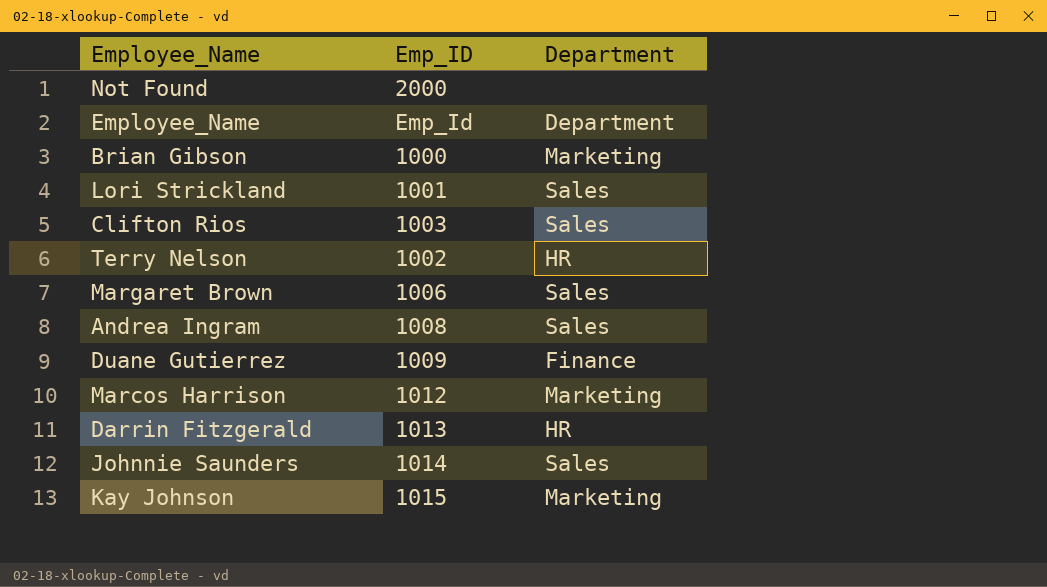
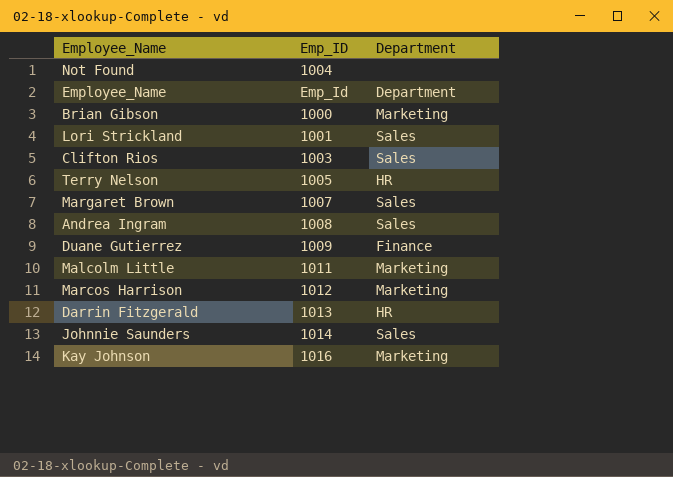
Not Found | Emp_ID: 2000 -> 1004
Terry Nelson | Emp_ID: 1002 -> 1005
Margaret Brown | Emp_ID: 1006 -> 1007
row Malcolm Little: none -> 1011 | Marketing
Kay Johnson | Emp_ID: 1015 -> 1016

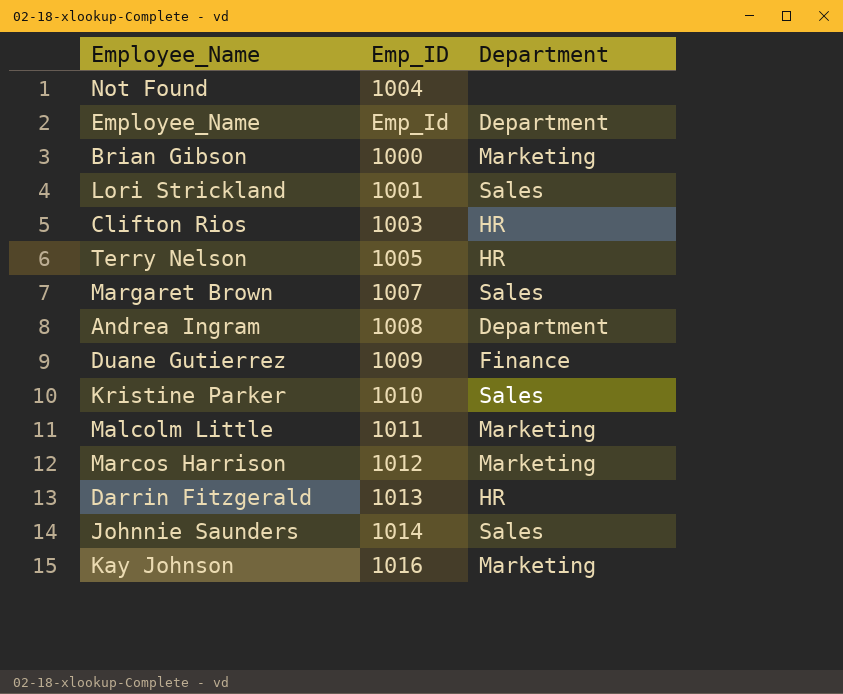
Clifton Rios | Department: Sales -> HR
Andrea Ingram | Department: Sales -> Department
row Kristine Parker: none -> 1010 | Sales

